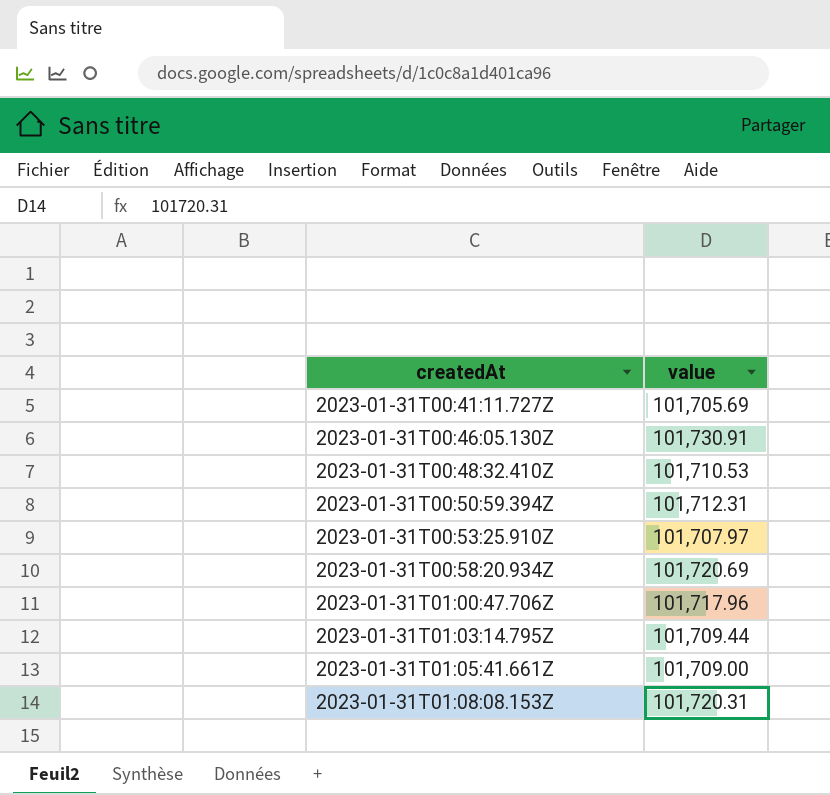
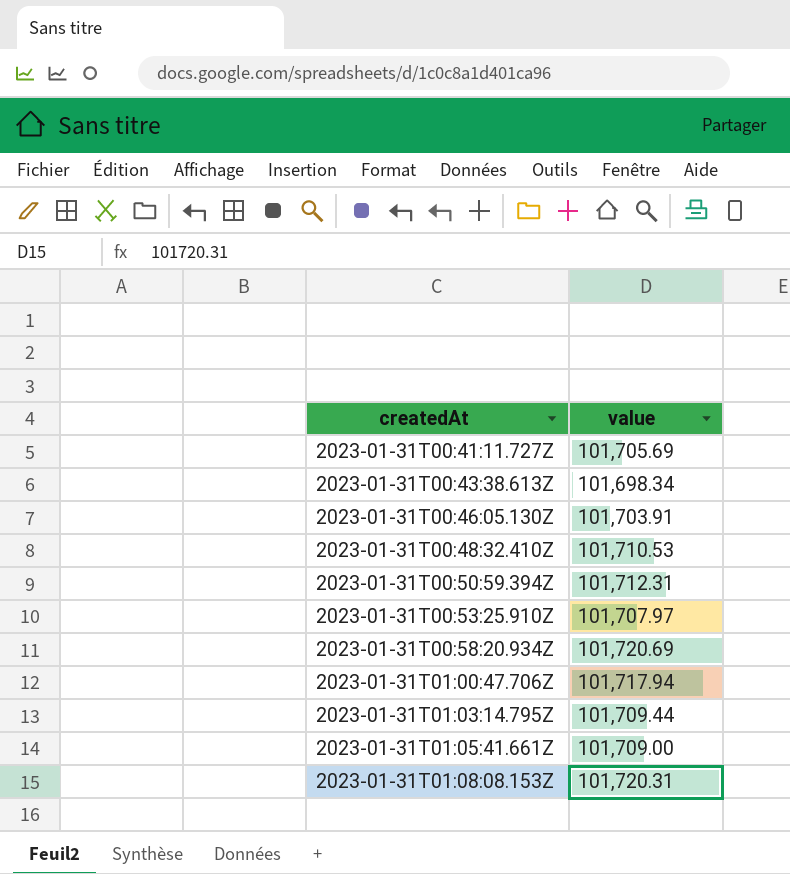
row 2023-01-31T00:43:38.613Z: none -> 101,698.34
2023-01-31T00:46:05.130Z | value: 101,730.91 -> 101,703.91
2023-01-31T01:00:47.706Z | value: 101,717.96 -> 101,717.94

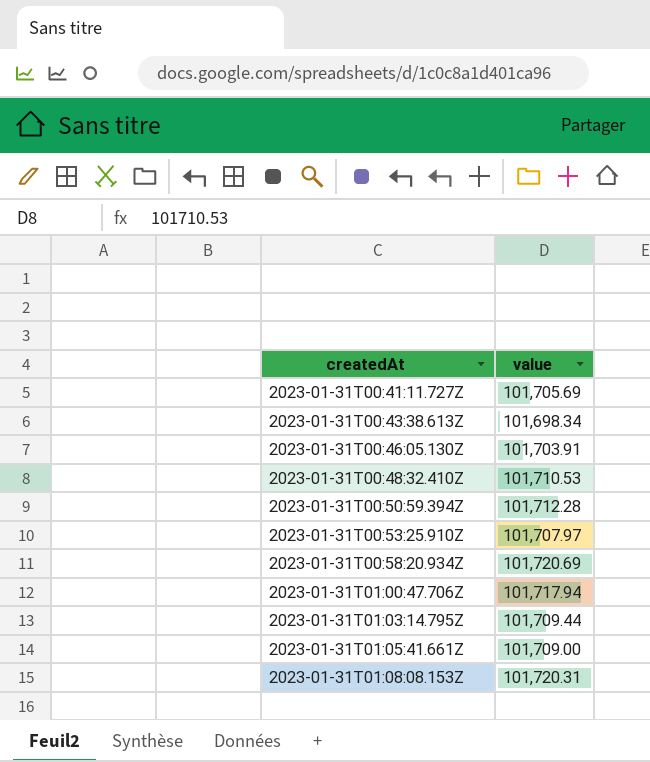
2023-01-31T00:50:59.394Z | value: 101,712.31 -> 101,712.28

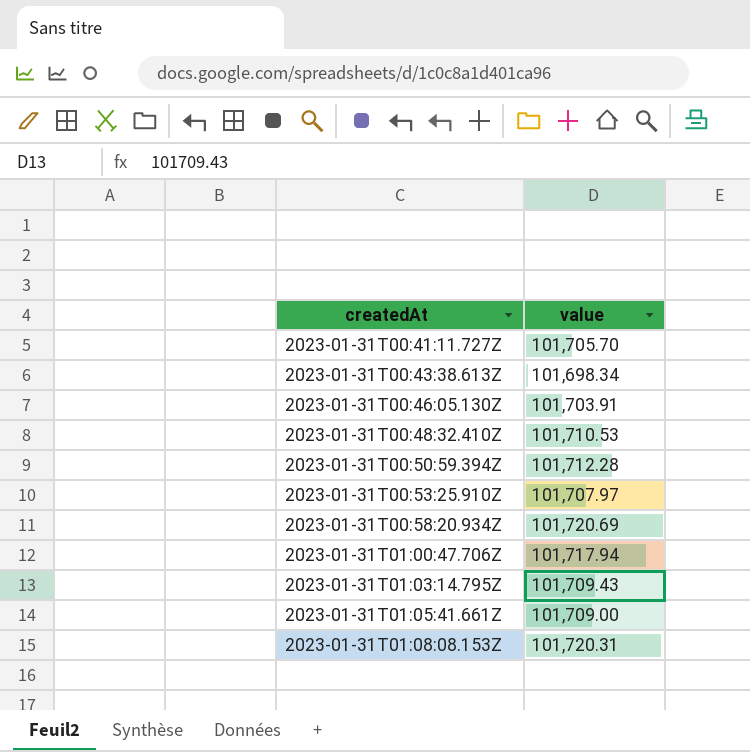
2023-01-31T00:41:11.727Z | value: 101,705.69 -> 101,705.70
2023-01-31T01:03:14.795Z | value: 101,709.44 -> 101,709.43

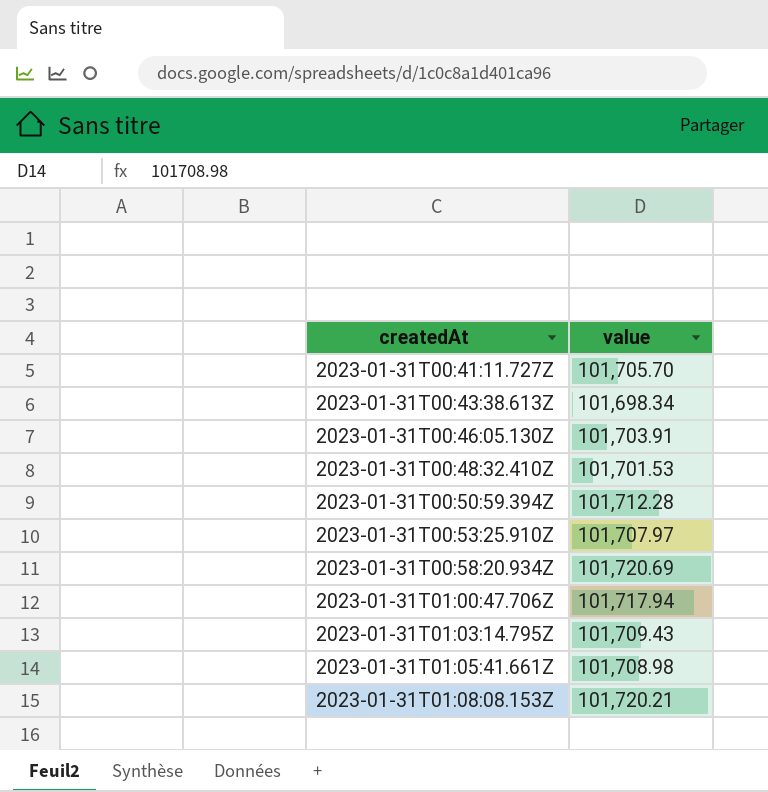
2023-01-31T00:48:32.410Z | value: 101,710.53 -> 101,701.53
2023-01-31T01:05:41.661Z | value: 101,709.00 -> 101,708.98
2023-01-31T01:08:08.153Z | value: 101,720.31 -> 101,720.21

